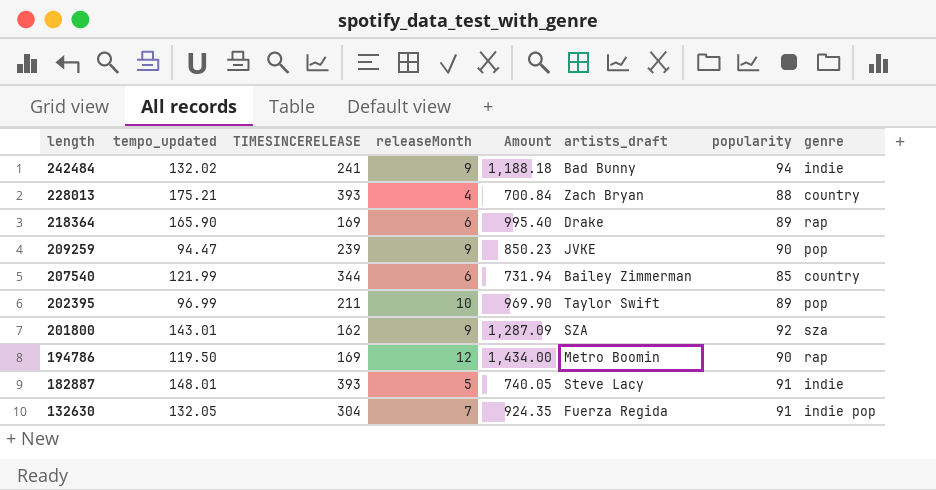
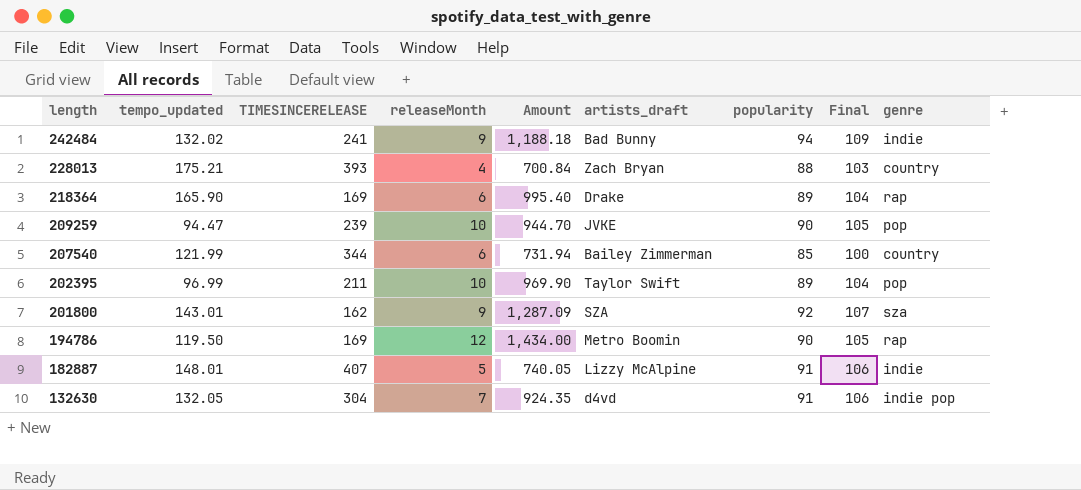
column Final | formula: none -> [popularity] + 15
209259 | releaseMonth: 9 -> 10
209259 | Amount: 850.23 -> 944.70
182887 | TIMESINCERELEASE: 393 -> 407
182887 | artists_draft: Steve Lacy -> Lizzy McAlpine
132630 | artists_draft: Fuerza Regida -> d4vd

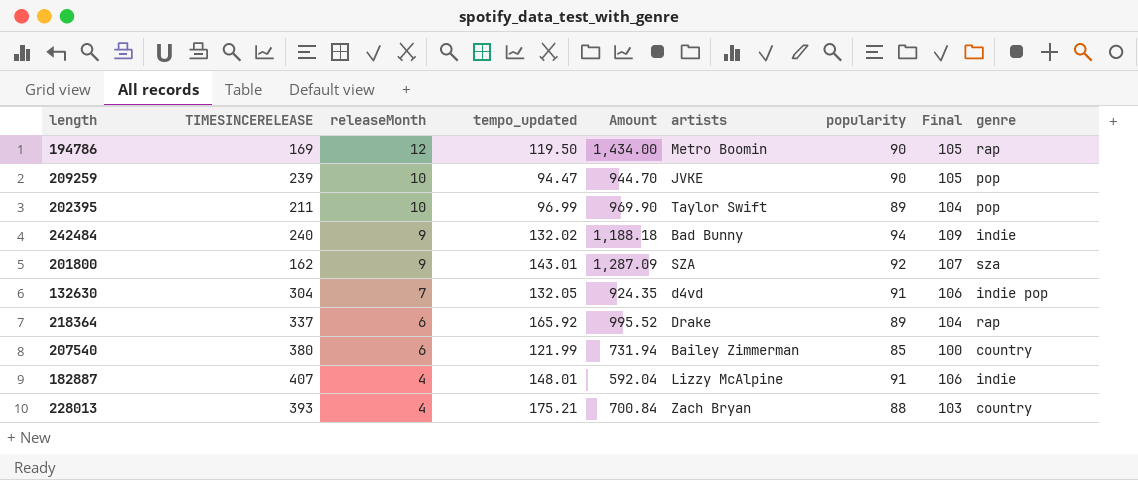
row order: length descending -> releaseMonth descending
column tempo_updated | position: 2 -> 4
column name: artists_draft -> artists
242484 | TIMESINCERELEASE: 241 -> 240
218364 | TIMESINCERELEASE: 169 -> 337
218364 | tempo_updated: 165.90 -> 165.92
218364 | Amount: 995.40 -> 995.52
207540 | TIMESINCERELEASE: 344 -> 380
182887 | releaseMonth: 5 -> 4
182887 | Amount: 740.05 -> 592.04

